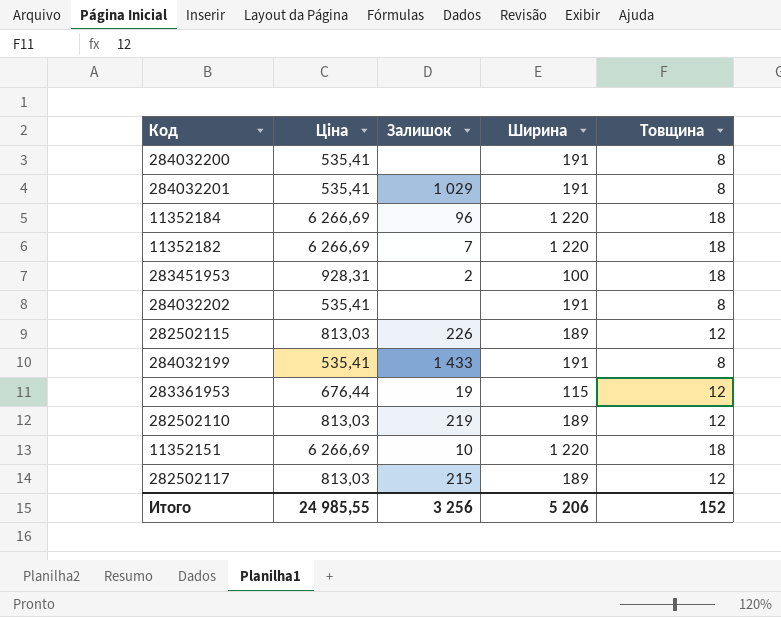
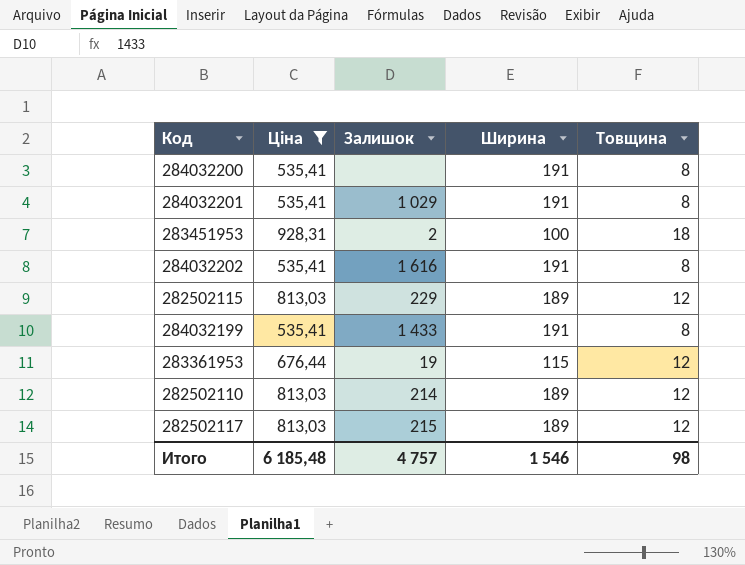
filter: none -> Ціна != 6 266,69
284032202 | Залишок: none -> 1 616
282502115 | Залишок: 226 -> 229
282502110 | Залишок: 219 -> 214
Итого | Ціна: 24 985,55 -> 6 185,48
Итого | Залишок: 3 256 -> 4 757
Итого | Ширина: 5 206 -> 1 546
Итого | Товщина: 152 -> 98

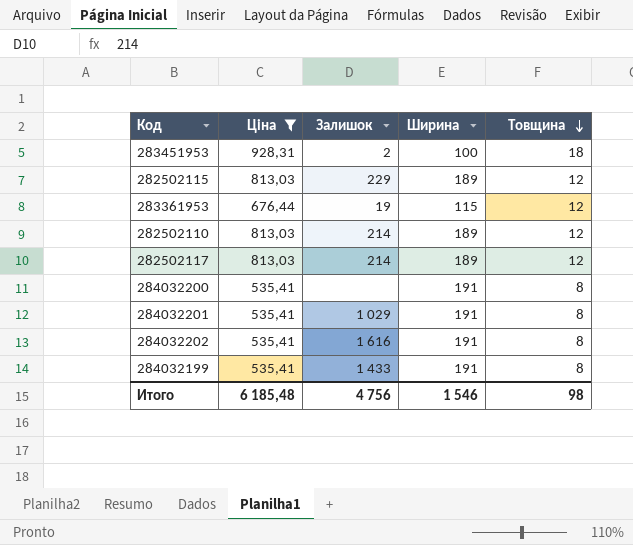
row order: none -> Товщина descending
282502117 | Залишок: 215 -> 214
Итого | Залишок: 4 757 -> 4 756

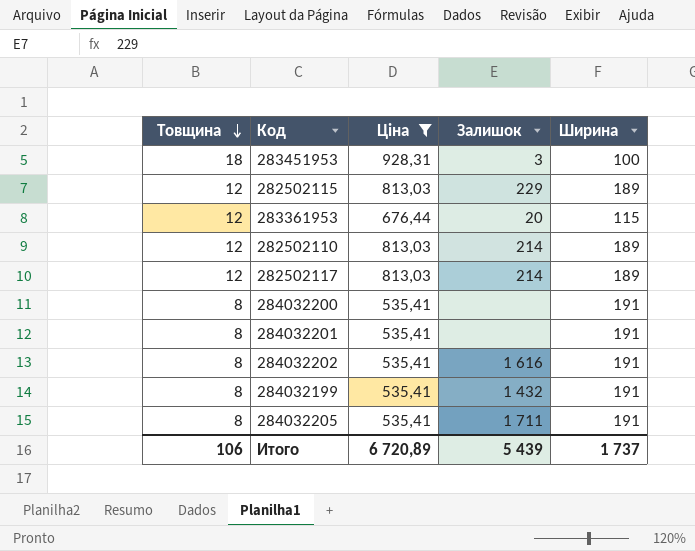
column Товщина | position: 5 -> 1
283451953 | Залишок: 2 -> 3
283361953 | Залишок: 19 -> 20
284032201 | Залишок: 1 029 -> none
284032199 | Залишок: 1 433 -> 1 432
row 284032205: none -> 8 | 535,41 | 1 711 | 191
Итого | Товщина: 98 -> 106
Итого | Ціна: 6 185,48 -> 6 720,89
Итого | Залишок: 4 756 -> 5 439
Итого | Ширина: 1 546 -> 1 737

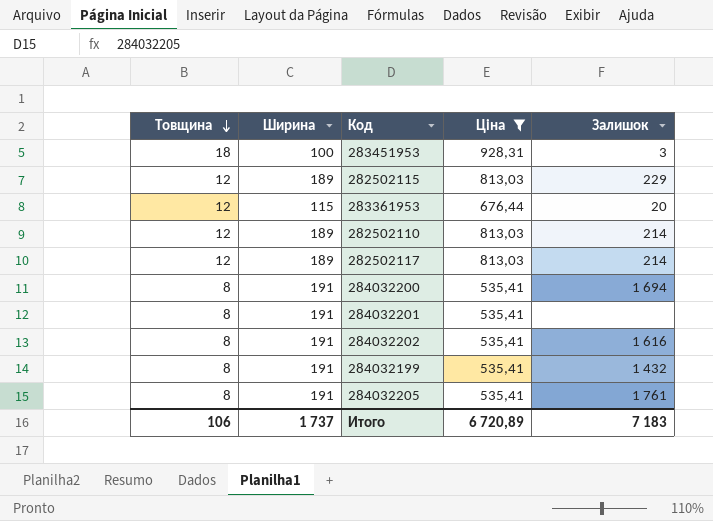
column Ширина | position: 5 -> 2
284032200 | Залишок: none -> 1 694
284032205 | Залишок: 1 711 -> 1 761
Итого | Залишок: 5 439 -> 7 183

